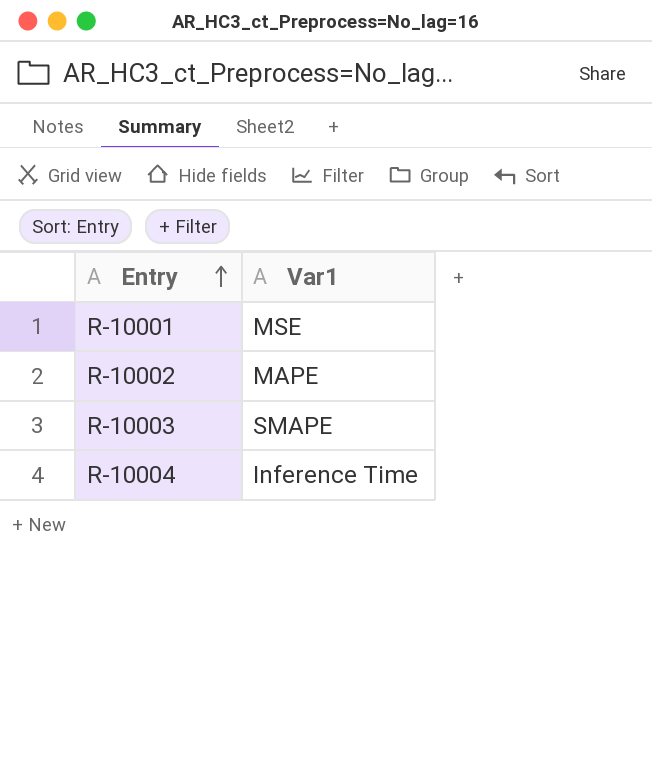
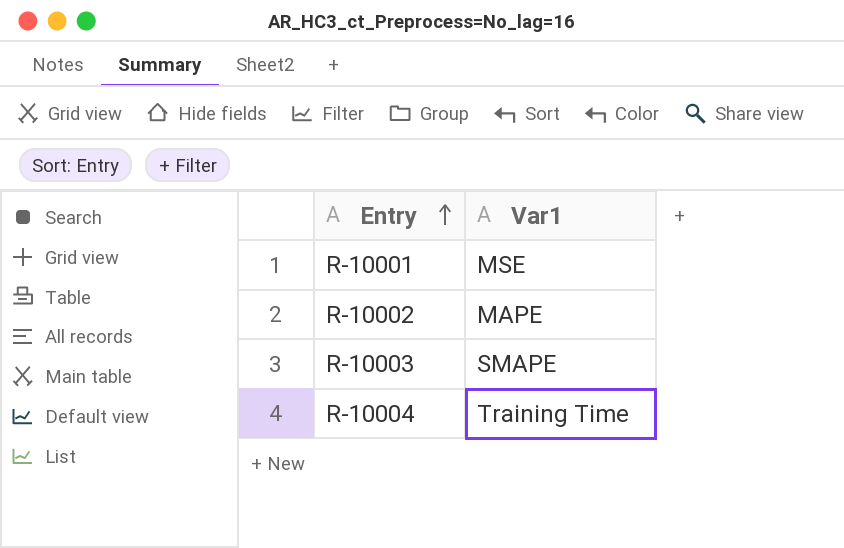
R-10004 | Var1: Inference Time -> Training Time

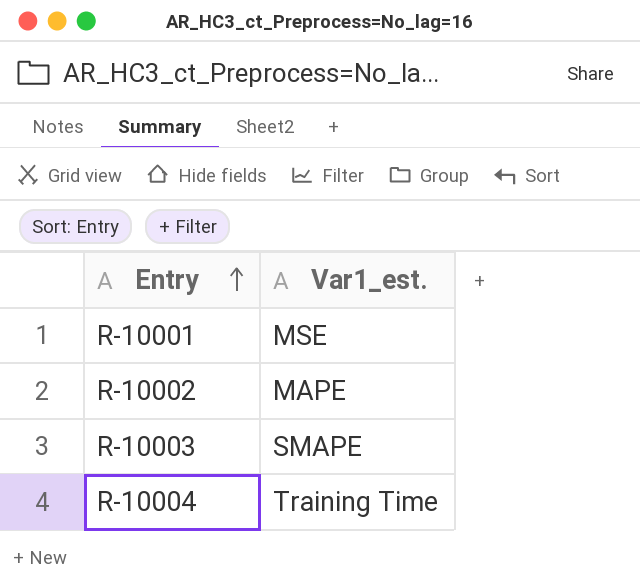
column name: Var1 -> Var1_est.

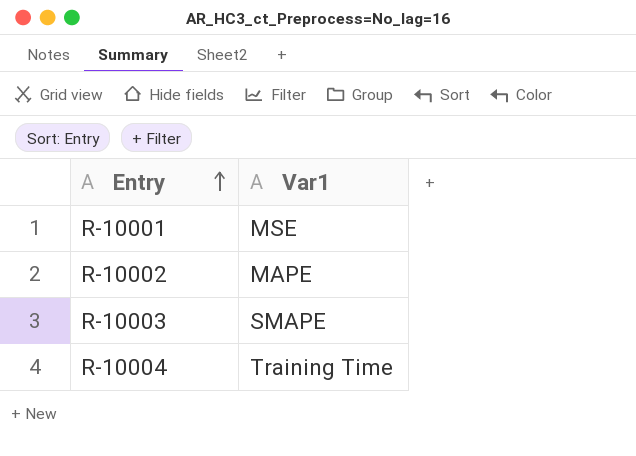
column name: Var1_est. -> Var1

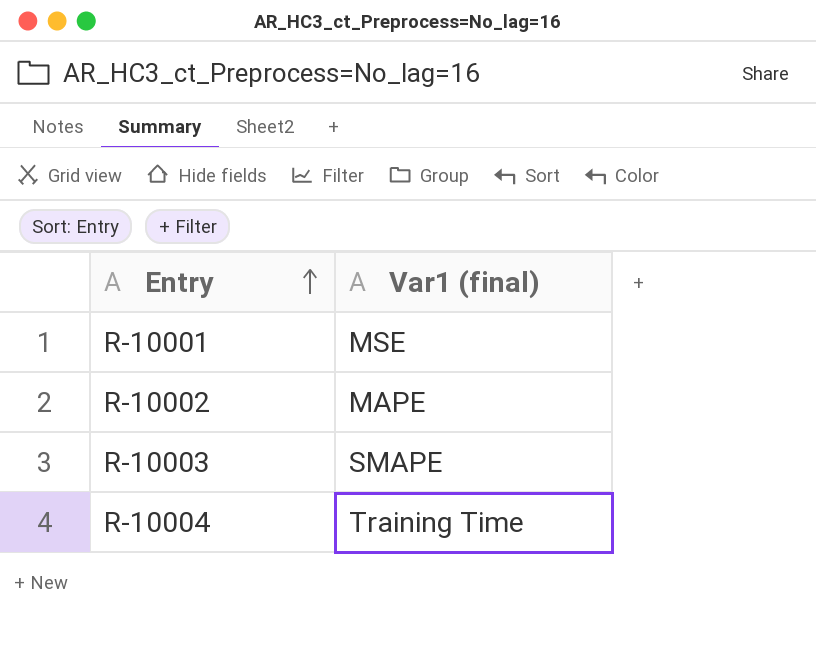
column name: Var1 -> Var1 (final)

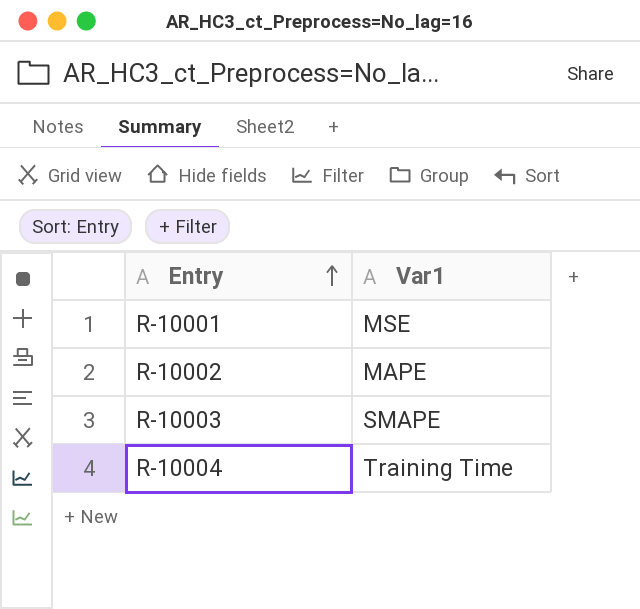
column name: Var1 (final) -> Var1

